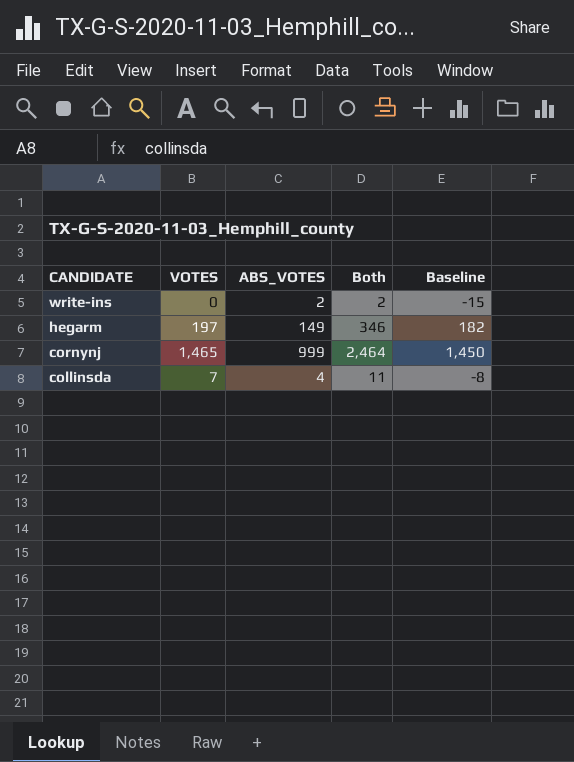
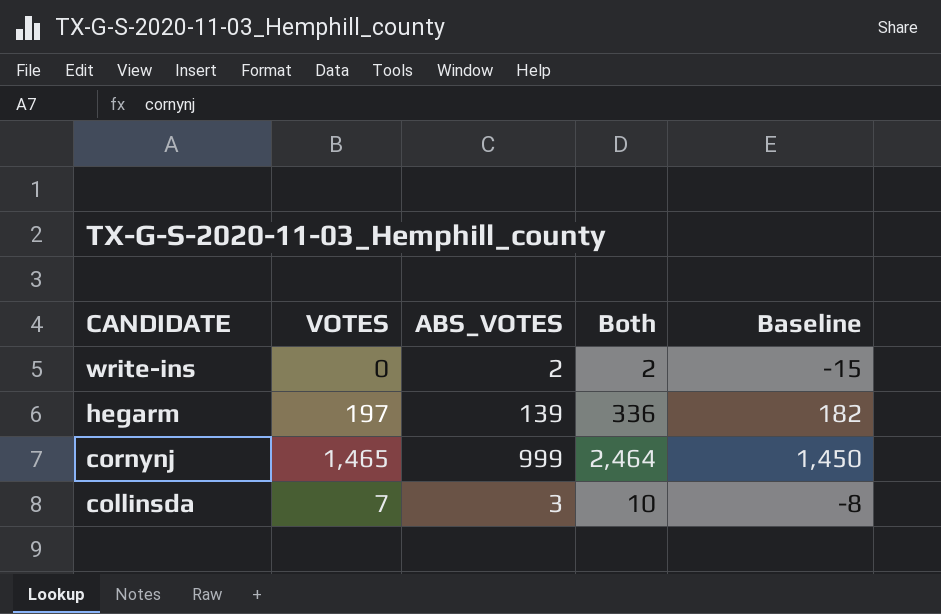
hegarm | ABS_VOTES: 149 -> 139
hegarm | Both: 346 -> 336
collinsda | ABS_VOTES: 4 -> 3
collinsda | Both: 11 -> 10

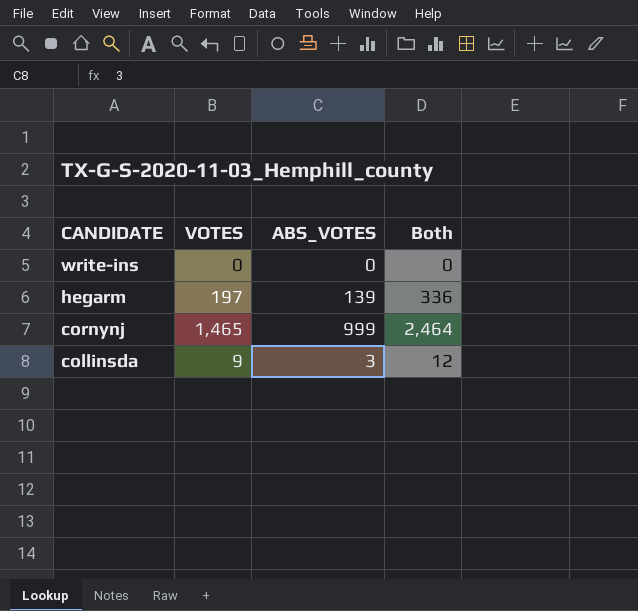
column Baseline | formula: [VOTES] - 15 -> none
write-ins | ABS_VOTES: 2 -> 0
write-ins | Both: 2 -> 0
collinsda | VOTES: 7 -> 9
collinsda | Both: 10 -> 12

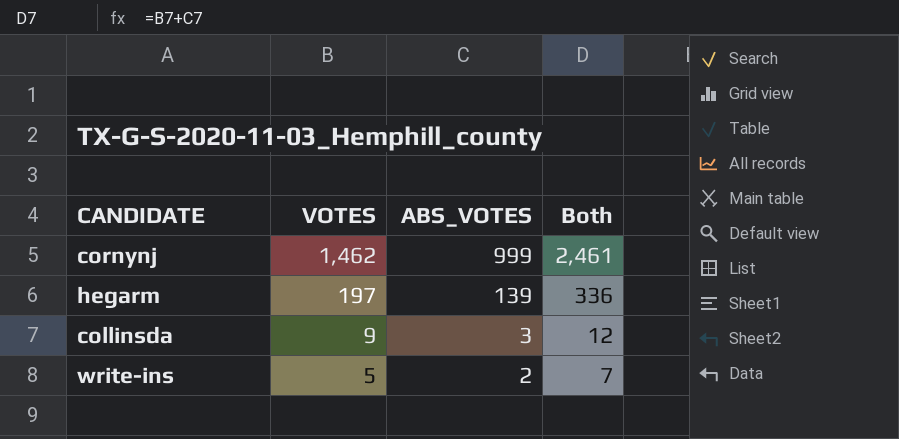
row order: CANDIDATE descending -> VOTES descending
cornynj | VOTES: 1,465 -> 1,462
cornynj | Both: 2,464 -> 2,461
write-ins | VOTES: 0 -> 5
write-ins | ABS_VOTES: 0 -> 2
write-ins | Both: 0 -> 7

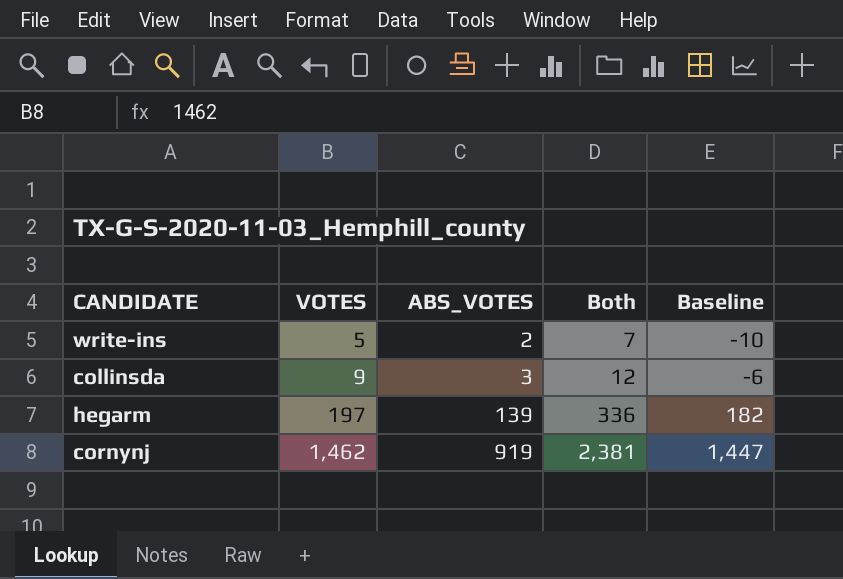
row order: VOTES descending -> VOTES ascending
column Baseline | formula: none -> [VOTES] - 15
cornynj | ABS_VOTES: 999 -> 919
cornynj | Both: 2,461 -> 2,381

